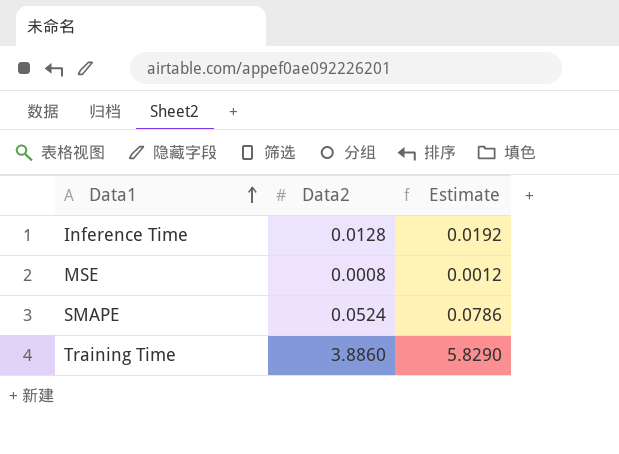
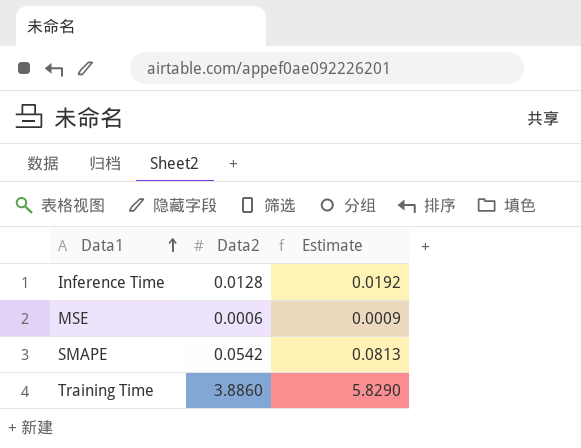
MSE | Data2: 0.0008 -> 0.0006
MSE | Estimate: 0.0012 -> 0.0009
SMAPE | Data2: 0.0524 -> 0.0542
SMAPE | Estimate: 0.0786 -> 0.0813

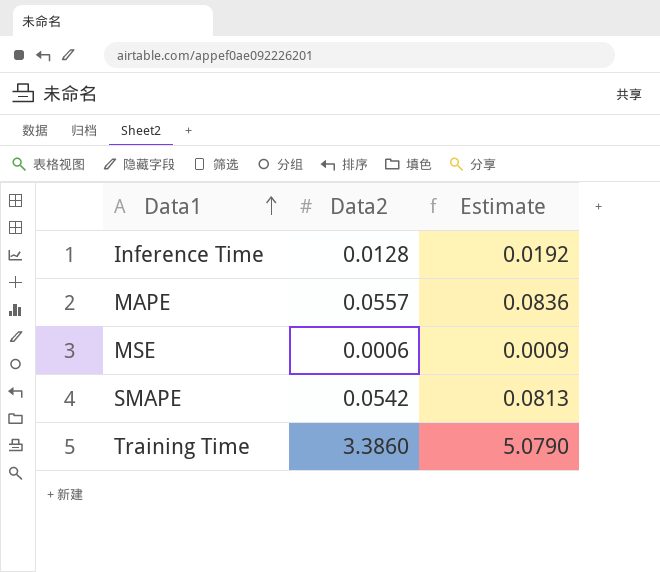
row MAPE: none -> 0.0557 | 0.0836
Training Time | Data2: 3.8860 -> 3.3860
Training Time | Estimate: 5.8290 -> 5.0790

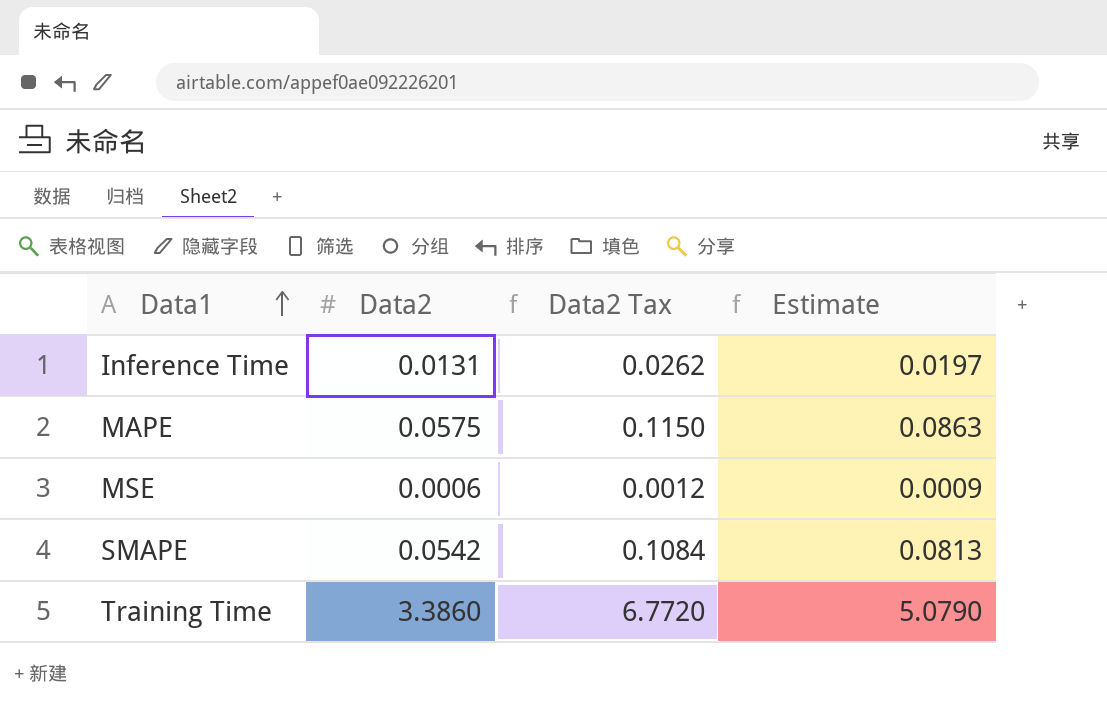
column Data2 Tax | formula: none -> [Data2] * 2
Inference Time | Data2: 0.0128 -> 0.0131
Inference Time | Estimate: 0.0192 -> 0.0197
MAPE | Data2: 0.0557 -> 0.0575
MAPE | Estimate: 0.0836 -> 0.0863

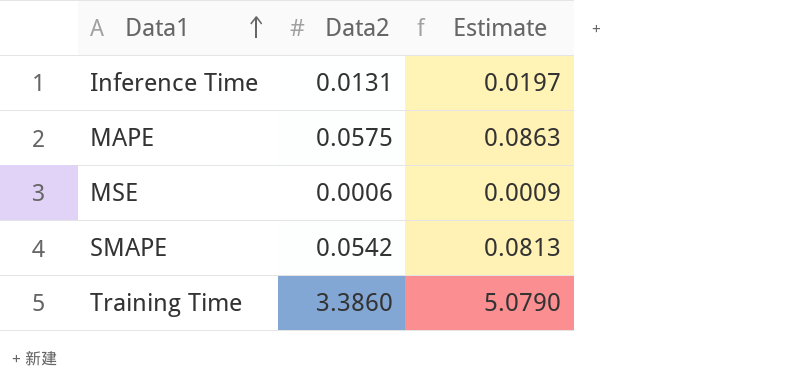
column Data2 Tax | formula: [Data2] * 2 -> none

